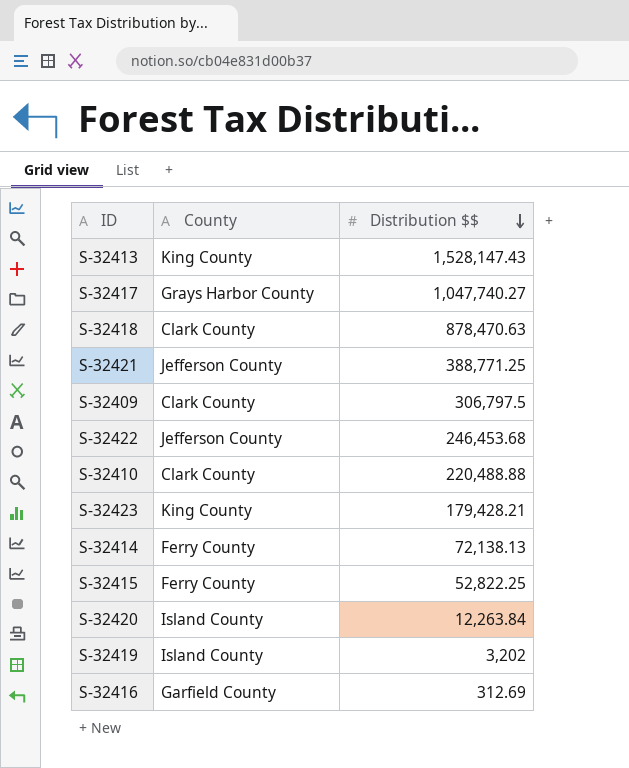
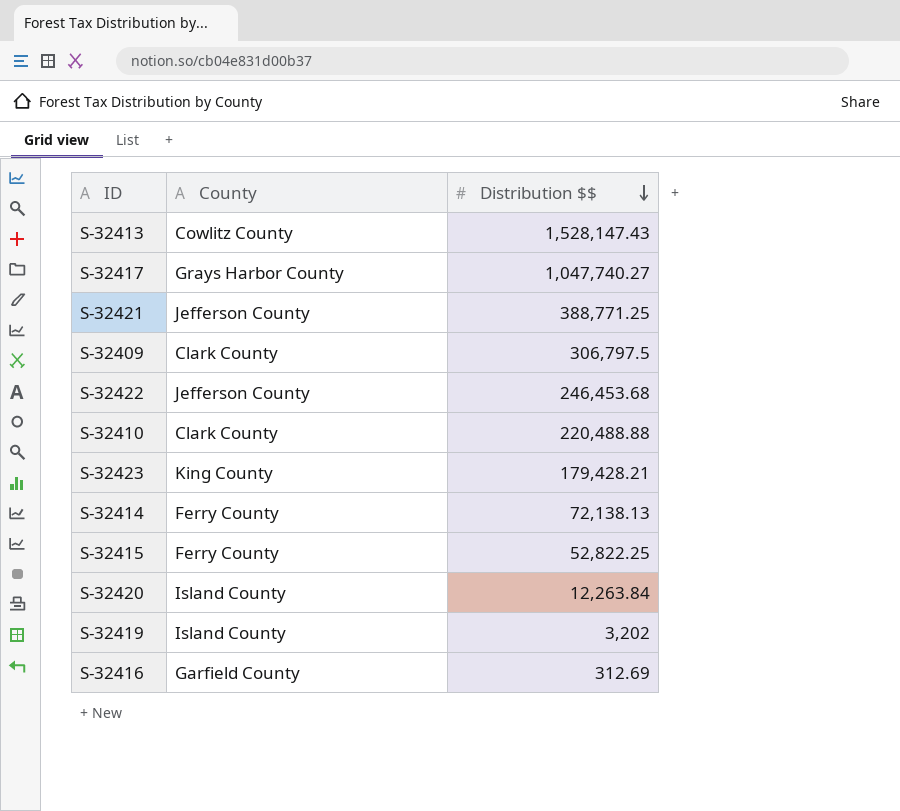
row S-32418: Clark County | 878,470.63 -> none
S-32413 | County: King County -> Cowlitz County

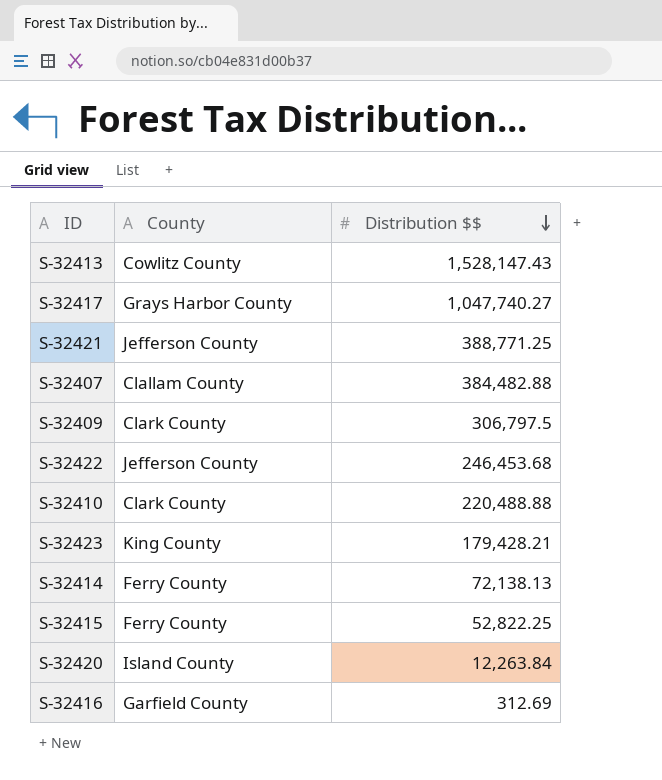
row S-32419: Island County | 3,202 -> none
row S-32407: none -> Clallam County | 384,482.88

